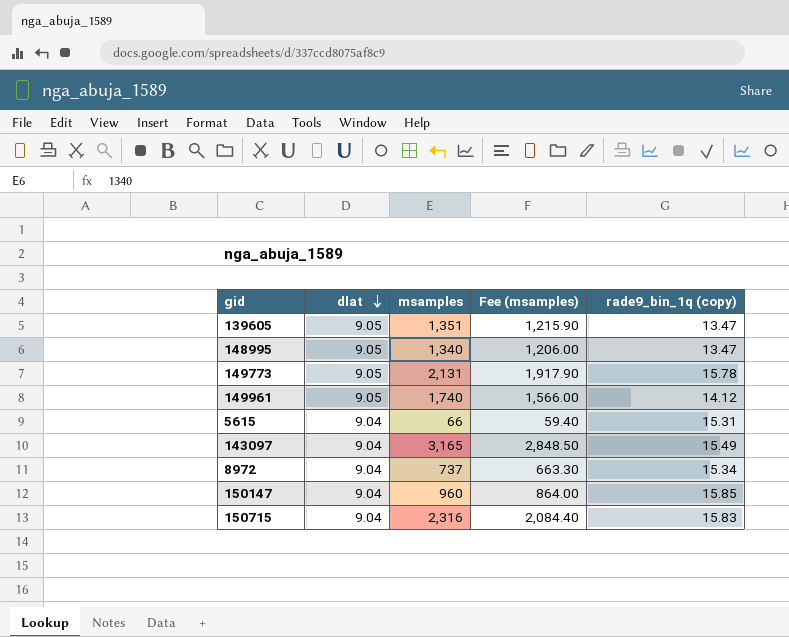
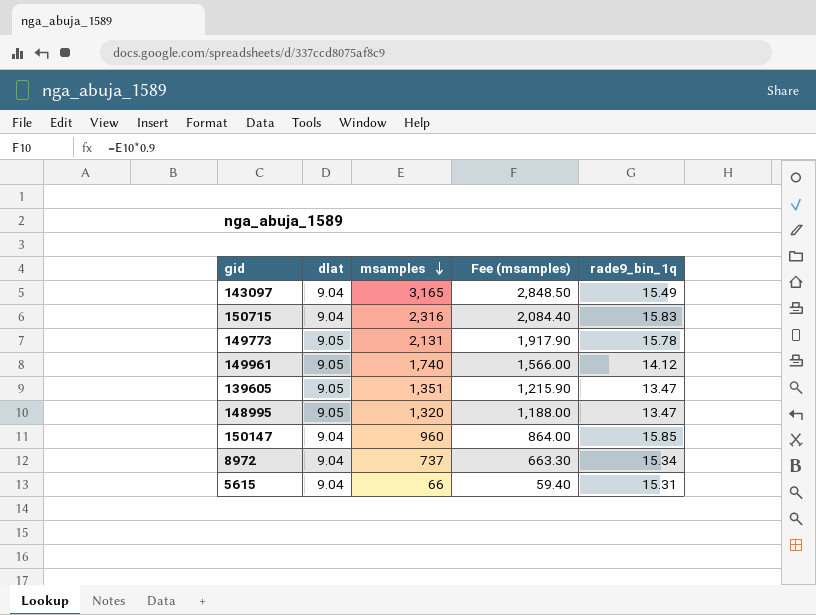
row order: dlat descending -> msamples descending
column name: rade9_bin_1q (copy) -> rade9_bin_1q
148995 | msamples: 1,340 -> 1,320
148995 | Fee (msamples): 1,206.00 -> 1,188.00

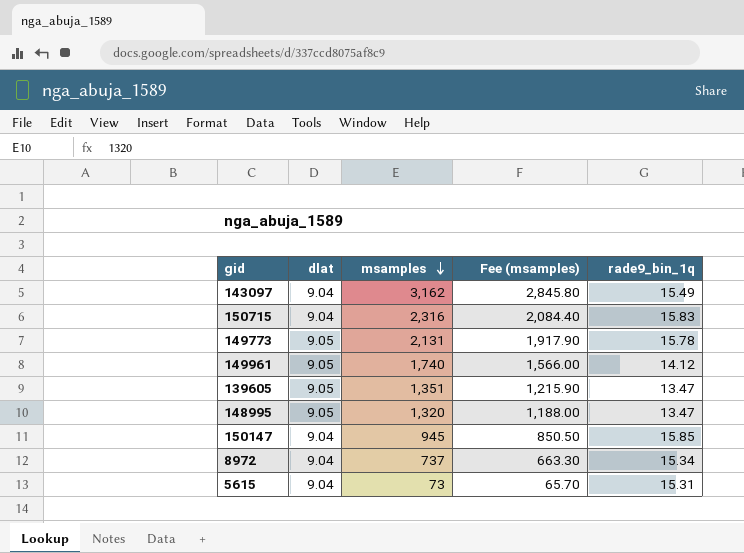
143097 | msamples: 3,165 -> 3,162
143097 | Fee (msamples): 2,848.50 -> 2,845.80
150147 | msamples: 960 -> 945
150147 | Fee (msamples): 864.00 -> 850.50
5615 | msamples: 66 -> 73
5615 | Fee (msamples): 59.40 -> 65.70

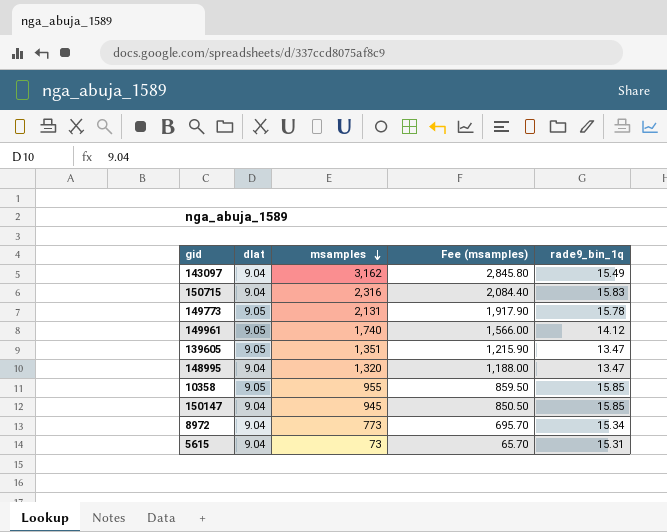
148995 | dlat: 9.05 -> 9.04
row 10358: none -> 9.05 | 955 | 859.50 | 15.85
8972 | msamples: 737 -> 773
8972 | Fee (msamples): 663.30 -> 695.70

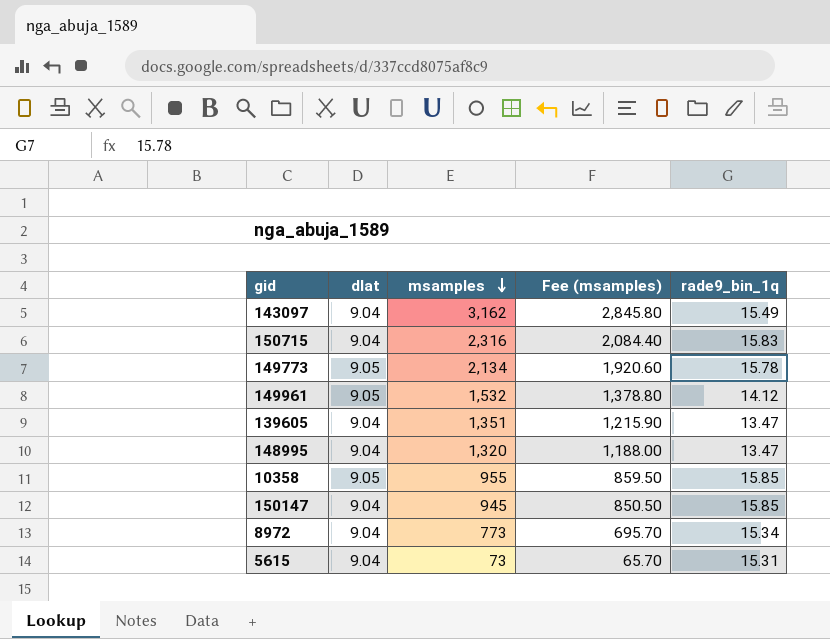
149773 | msamples: 2,131 -> 2,134
149773 | Fee (msamples): 1,917.90 -> 1,920.60
149961 | msamples: 1,740 -> 1,532
149961 | Fee (msamples): 1,566.00 -> 1,378.80
139605 | dlat: 9.05 -> 9.04

